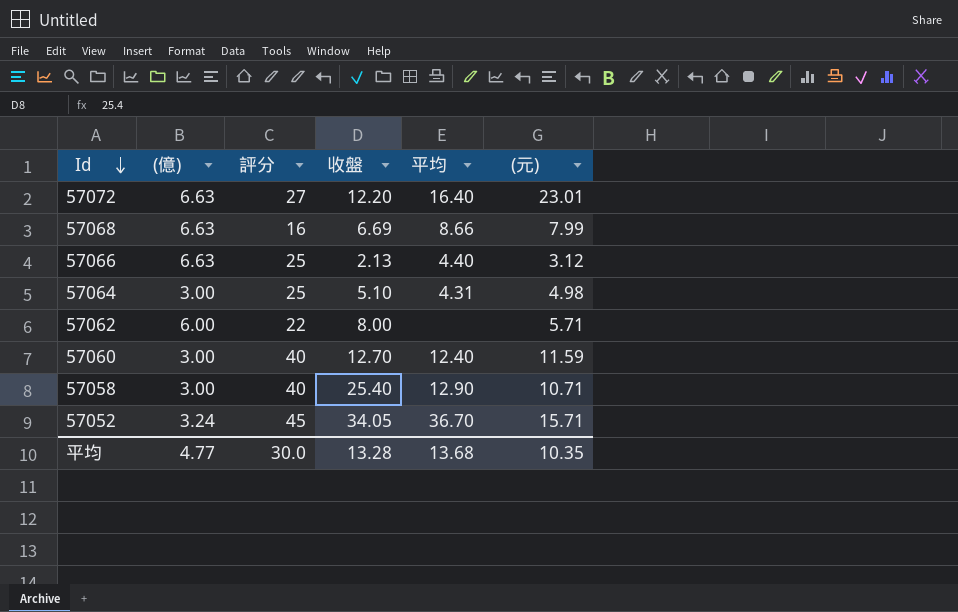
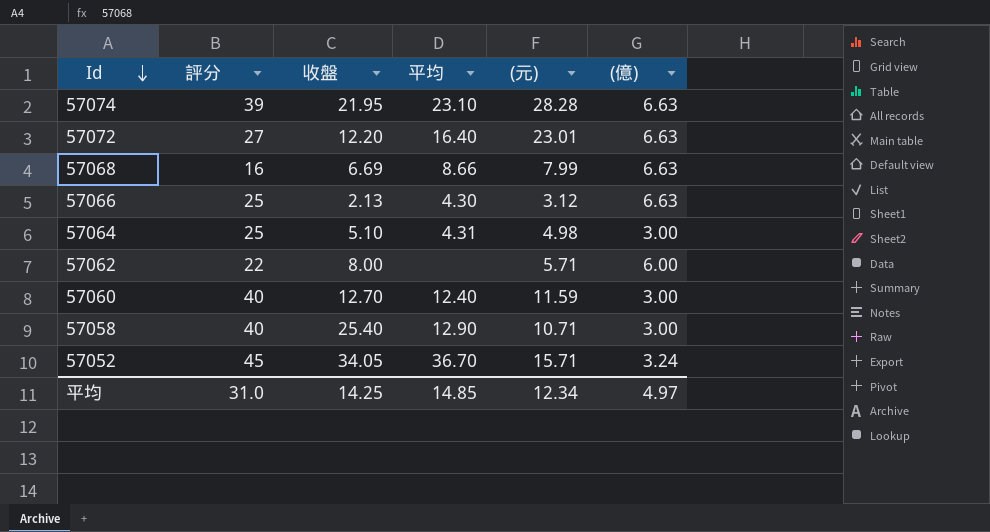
column (億) | position: 2 -> 6
row 57074: none -> 39 | 21.95 | 23.10 | 28.28 | 6.63
57066 | 平均: 4.40 -> 4.30
平均 | 評分: 30.0 -> 31.0
平均 | 收盤: 13.28 -> 14.25
平均 | 平均: 13.68 -> 14.85
平均 | (元): 10.35 -> 12.34
平均 | (億): 4.77 -> 4.97

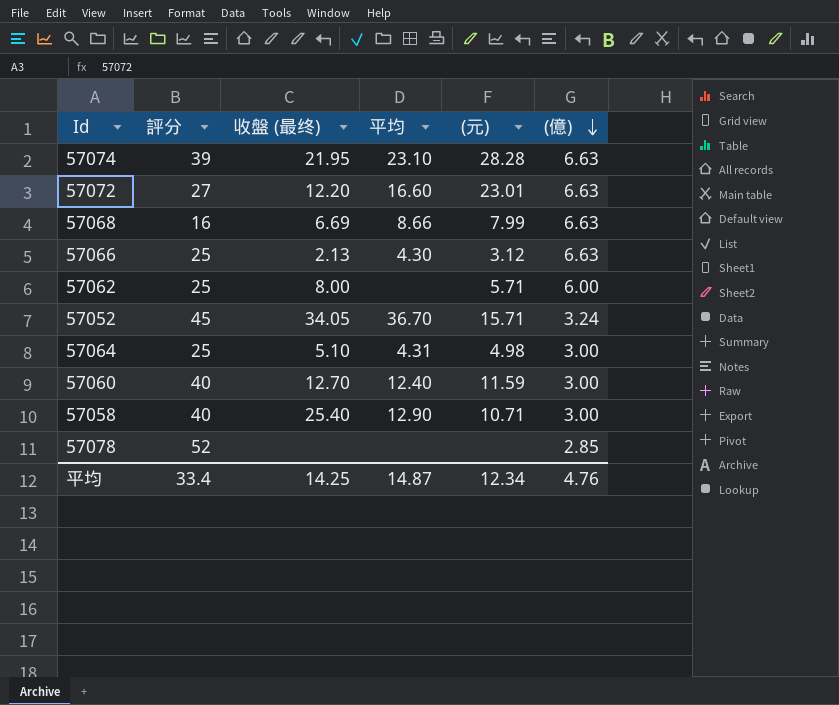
row order: Id descending -> (億) descending
column name: 收盤 -> 收盤 (最终)
57072 | 平均: 16.40 -> 16.60
57062 | 評分: 22 -> 25
row 57078: none -> 52 | none | none | none | 2.85
平均 | 評分: 31.0 -> 33.4
平均 | 平均: 14.85 -> 14.87
平均 | (億): 4.97 -> 4.76

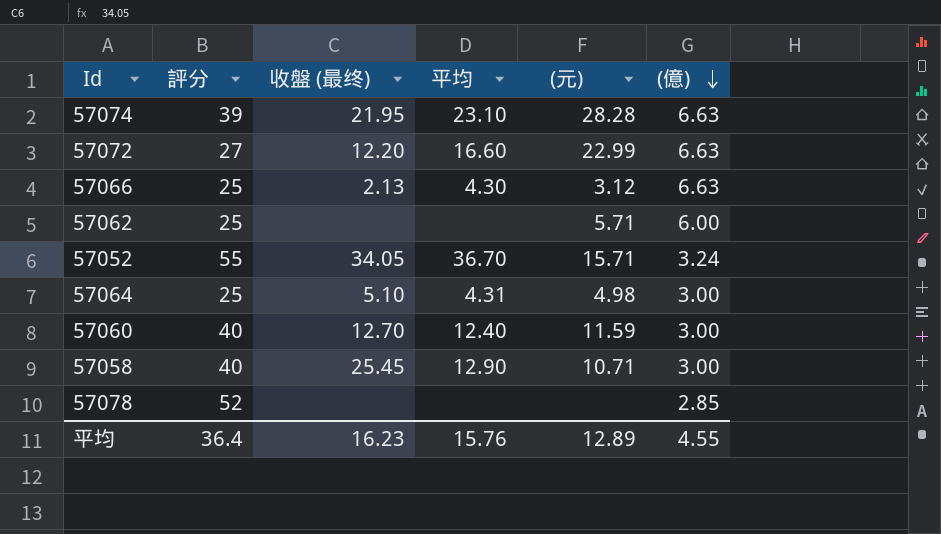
row 57068: 16 | 6.69 | 8.66 | 7.99 | 6.63 -> none
57072 | (元): 23.01 -> 22.99
57062 | 收盤 (最终): 8.00 -> none
57052 | 評分: 45 -> 55
57058 | 收盤 (最终): 25.40 -> 25.45
平均 | 評分: 33.4 -> 36.4
平均 | 收盤 (最终): 14.25 -> 16.23
平均 | 平均: 14.87 -> 15.76
平均 | (元): 12.34 -> 12.89
平均 | (億): 4.76 -> 4.55

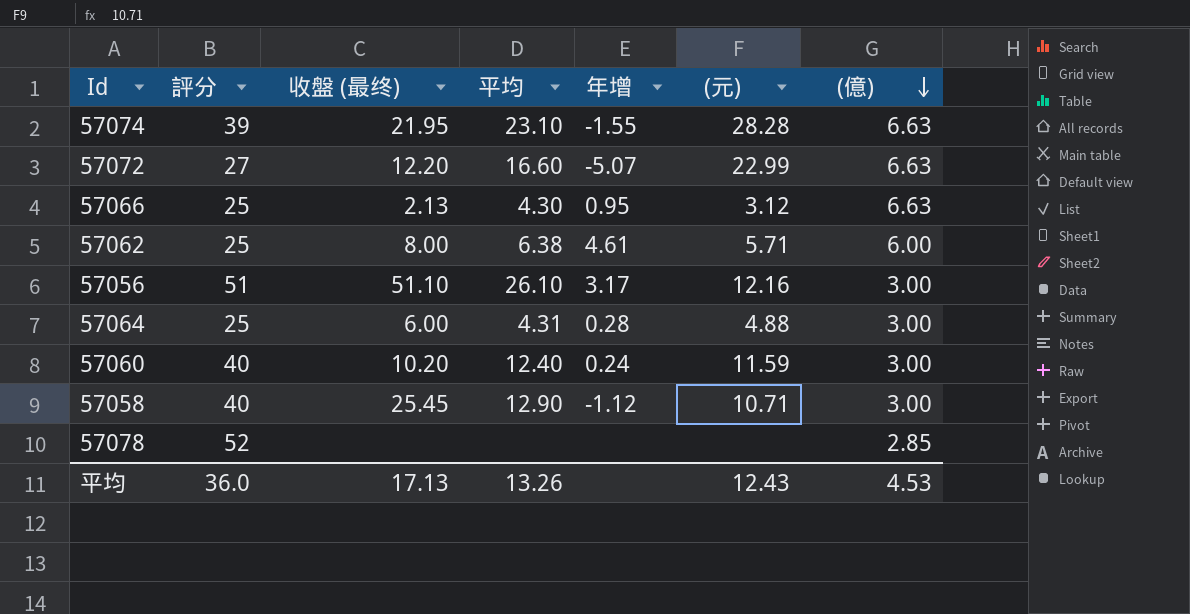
column 年增 | position: none -> 5
row 57052: 55 | 34.05 | 36.70 | 15.71 | 3.24 -> none
57062 | 收盤 (最终): none -> 8.00
57062 | 平均: none -> 6.38
row 57056: none -> 51 | 51.10 | 26.10 | 3.17 | 12.16 | 3.00
57064 | 收盤 (最终): 5.10 -> 6.00
57064 | (元): 4.98 -> 4.88
57060 | 收盤 (最终): 12.70 -> 10.20
平均 | 評分: 36.4 -> 36.0
平均 | 收盤 (最终): 16.23 -> 17.13
平均 | 平均: 15.76 -> 13.26
平均 | (元): 12.89 -> 12.43
平均 | (億): 4.55 -> 4.53

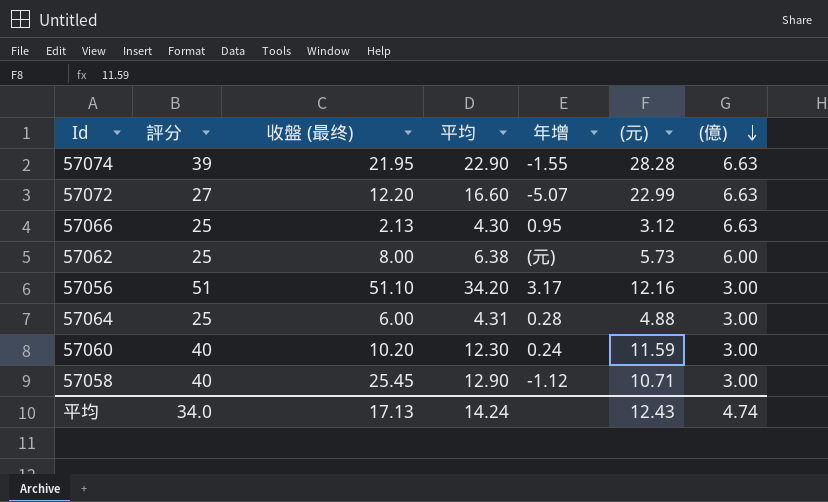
row 57078: 52 | none | none | none | none | 2.85 -> none
57074 | 平均: 23.10 -> 22.90
57062 | 年增: 4.61 -> (元)
57062 | (元): 5.71 -> 5.73
57056 | 平均: 26.10 -> 34.20
57060 | 平均: 12.40 -> 12.30
平均 | 評分: 36.0 -> 34.0
平均 | 平均: 13.26 -> 14.24
平均 | (億): 4.53 -> 4.74

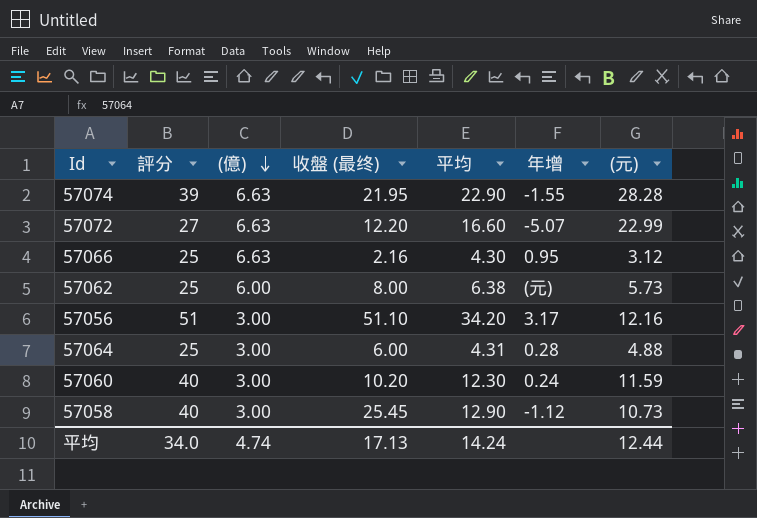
column (億) | position: 7 -> 3
57066 | 收盤 (最终): 2.13 -> 2.16
57058 | (元): 10.71 -> 10.73
平均 | (元): 12.43 -> 12.44

